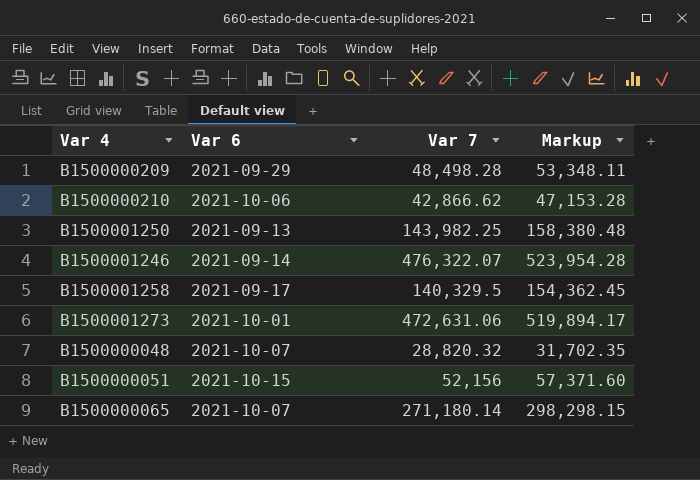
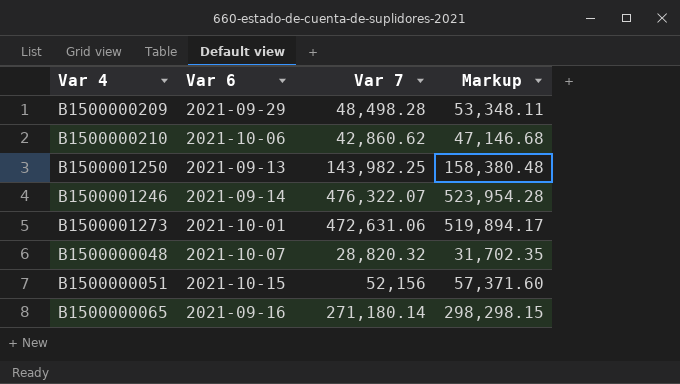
row B1500001258: 2021-09-17 | 140,329.5 | 154,362.45 -> none
B1500000210 | Var 7: 42,866.62 -> 42,860.62
B1500000210 | Markup: 47,153.28 -> 47,146.68
B1500000065 | Var 6: 2021-10-07 -> 2021-09-16

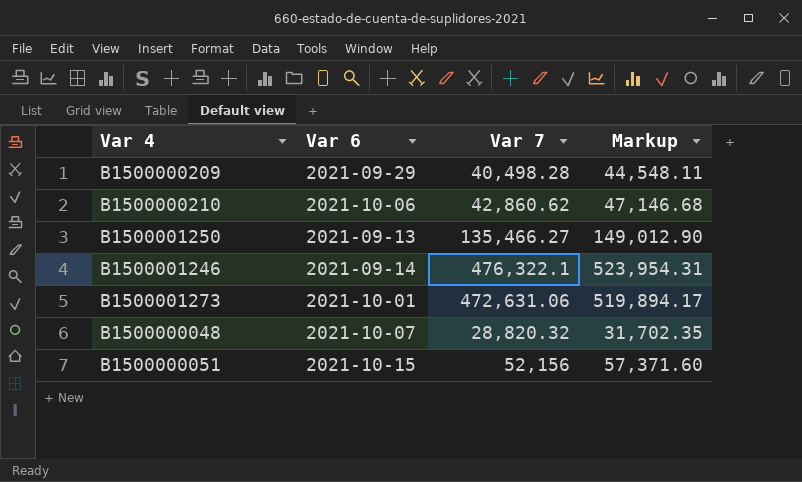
row B1500000065: 2021-09-16 | 271,180.14 | 298,298.15 -> none
B1500000209 | Var 7: 48,498.28 -> 40,498.28
B1500000209 | Markup: 53,348.11 -> 44,548.11
B1500001250 | Var 7: 143,982.25 -> 135,466.27
B1500001250 | Markup: 158,380.48 -> 149,012.90
B1500001246 | Var 7: 476,322.07 -> 476,322.1
B1500001246 | Markup: 523,954.28 -> 523,954.31

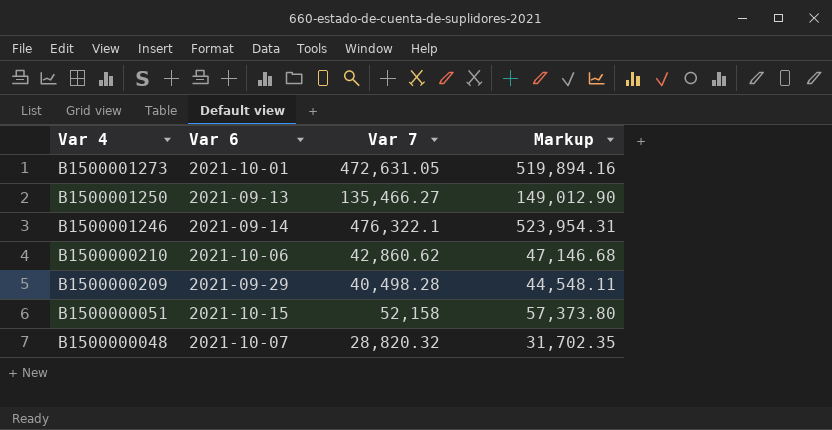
row order: none -> Var 4 descending
B1500001273 | Var 7: 472,631.06 -> 472,631.05
B1500001273 | Markup: 519,894.17 -> 519,894.16
B1500000051 | Var 7: 52,156 -> 52,158
B1500000051 | Markup: 57,371.60 -> 57,373.80

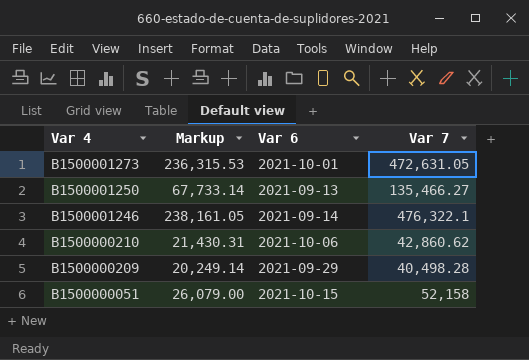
column Markup | formula: [Var 7] * 1.1 -> [Var 7] * 0.5
column Markup | position: 4 -> 2
row B1500000048: 2021-10-07 | 28,820.32 | 31,702.35 -> none

